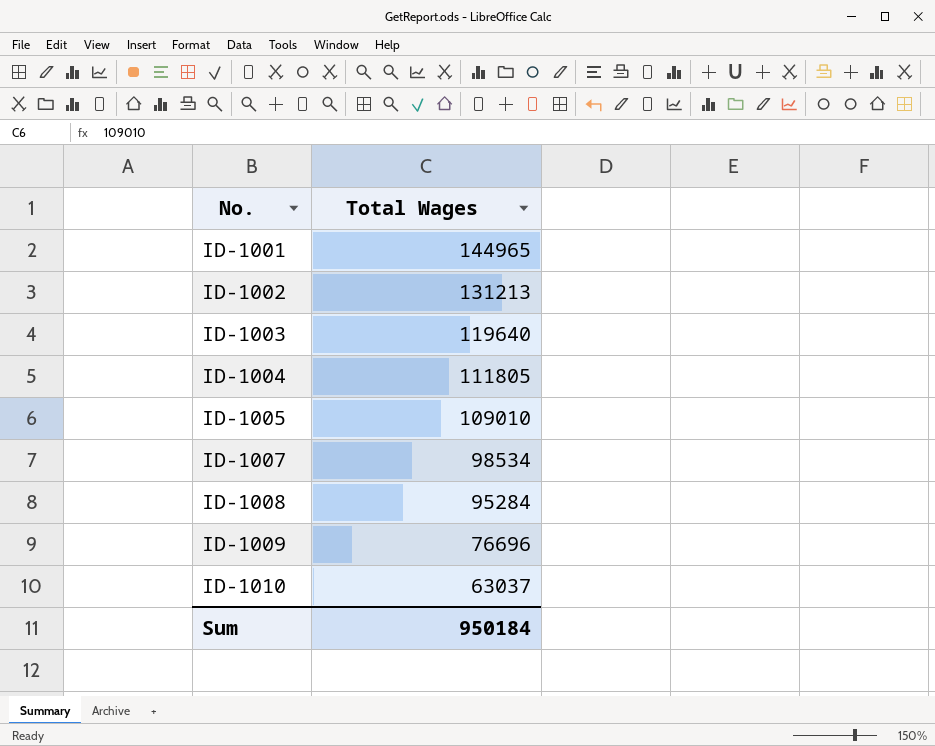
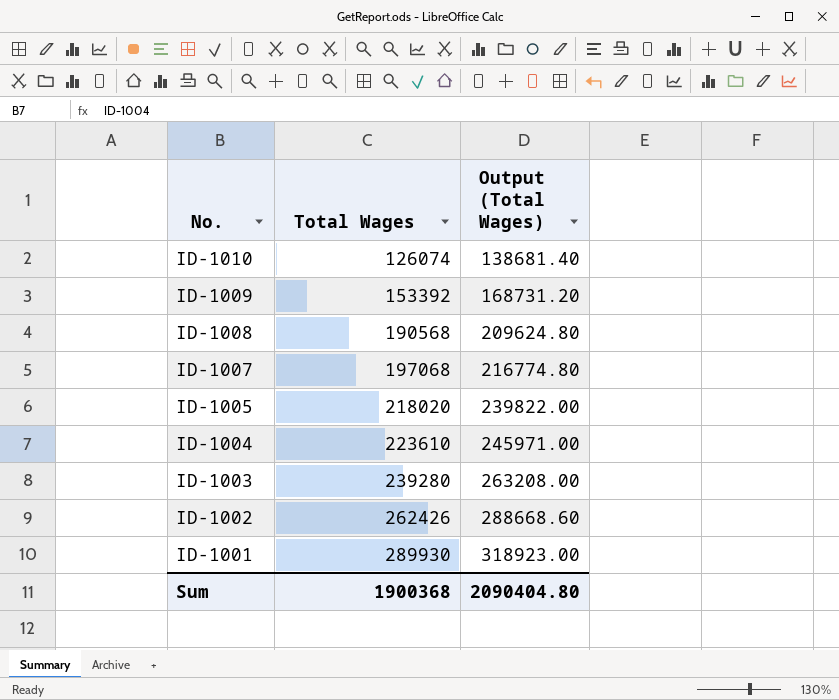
row order: No. ascending -> No. descending
column Output (Total Wages) | formula: none -> [Total Wages] * 1.1
ID-1010 | Total Wages: 63037 -> 126074
ID-1009 | Total Wages: 76696 -> 153392
ID-1008 | Total Wages: 95284 -> 190568
ID-1007 | Total Wages: 98534 -> 197068
ID-1005 | Total Wages: 109010 -> 218020
ID-1004 | Total Wages: 111805 -> 223610
ID-1003 | Total Wages: 119640 -> 239280
ID-1002 | Total Wages: 131213 -> 262426
ID-1001 | Total Wages: 144965 -> 289930
Sum | Total Wages: 950184 -> 1900368

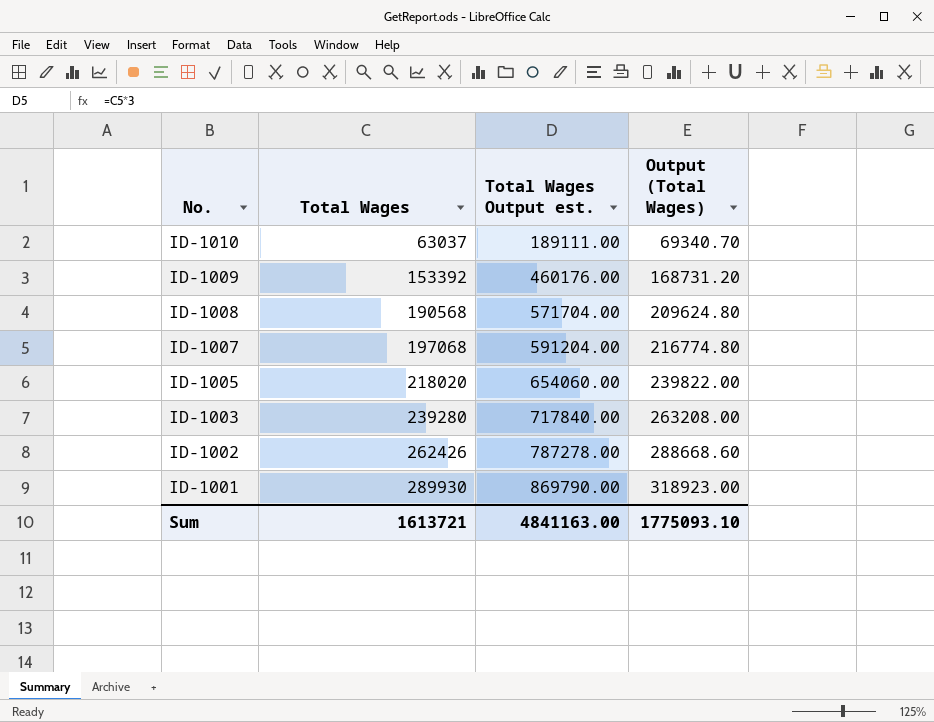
column Total Wages Output est. | formula: none -> [Total Wages] * 3
row ID-1004: 223610 | 245971.00 -> none
ID-1010 | Total Wages: 126074 -> 63037
ID-1010 | Output (Total Wages): 138681.40 -> 69340.70
Sum | Total Wages: 1900368 -> 1613721
Sum | Output (Total Wages): 2090404.80 -> 1775093.10

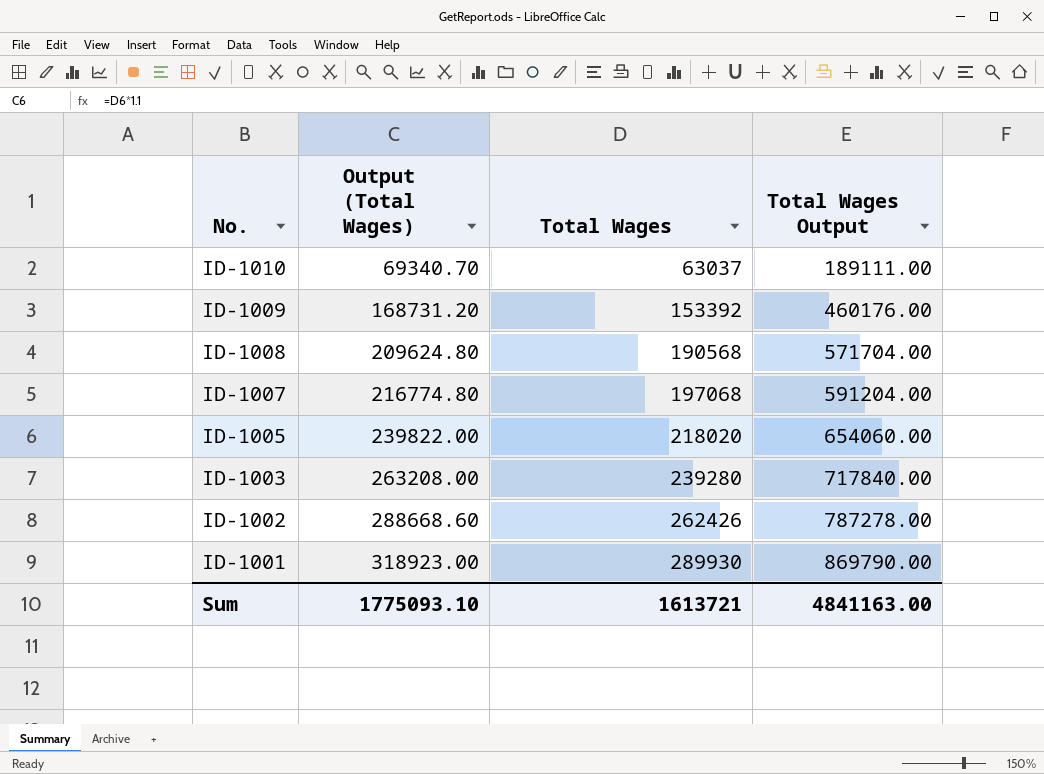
column Output (Total Wages) | position: 4 -> 2
column name: Total Wages Output est. -> Total Wages Output

